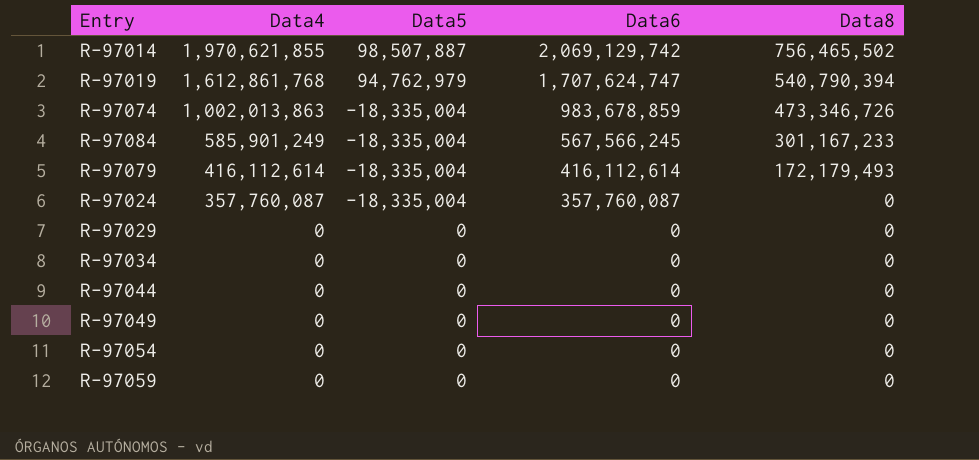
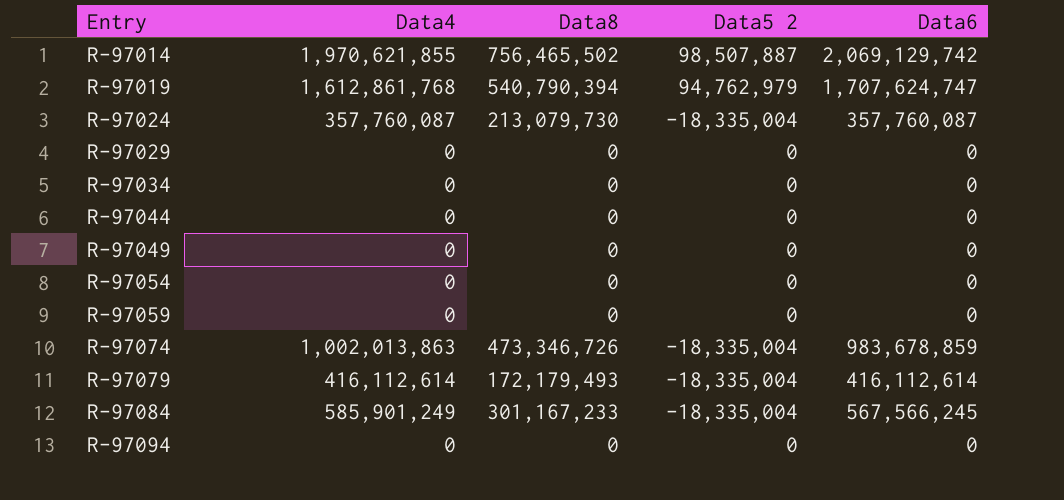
row order: Data4 descending -> Entry ascending
column Data8 | position: 5 -> 3
column name: Data5 -> Data5 2
R-97024 | Data8: 0 -> 213,079,730
row R-97094: none -> 0 | 0 | 0 | 0

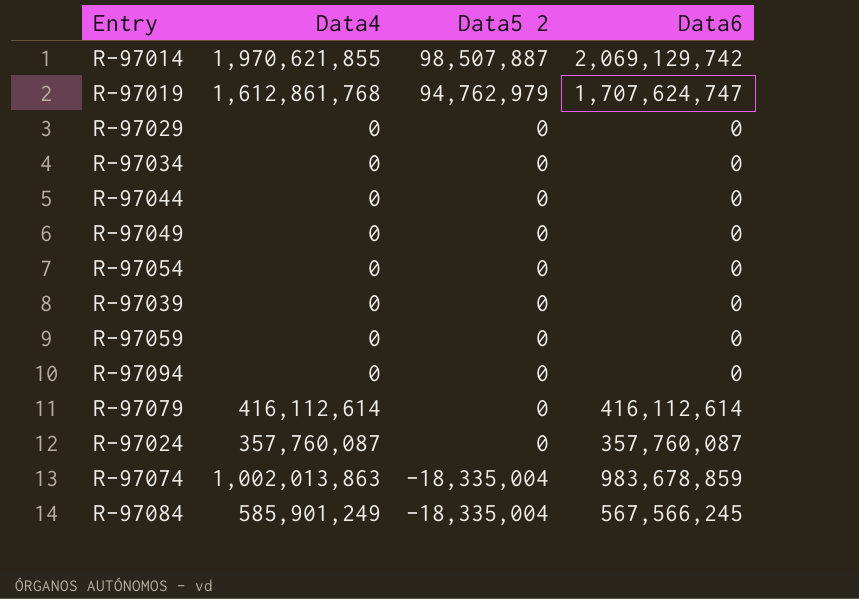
row order: Entry ascending -> Data5 2 descending
column Data8 | position: 3 -> none
row R-97039: none -> 0 | 0 | 0
R-97079 | Data5 2: -18,335,004 -> 0
R-97024 | Data5 2: -18,335,004 -> 0

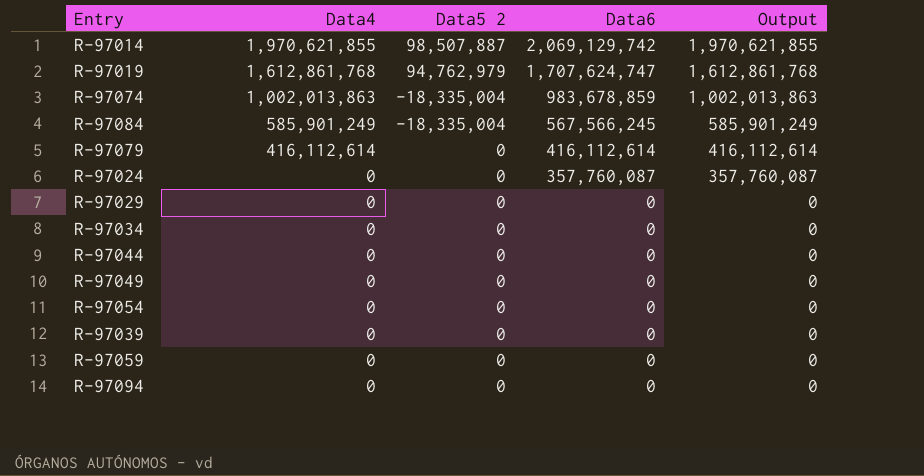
row order: Data5 2 descending -> Data4 descending
column Output | formula: none -> [Data6] - [Data5 2]
R-97024 | Data4: 357,760,087 -> 0

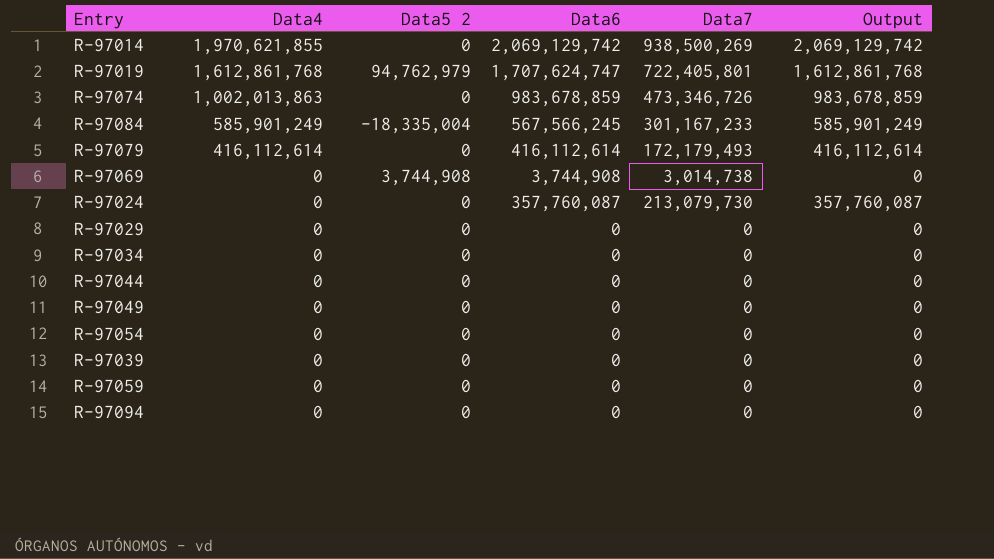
column Data7 | position: none -> 5
R-97014 | Data5 2: 98,507,887 -> 0
R-97014 | Output: 1,970,621,855 -> 2,069,129,742
R-97074 | Data5 2: -18,335,004 -> 0
R-97074 | Output: 1,002,013,863 -> 983,678,859
row R-97069: none -> 0 | 3,744,908 | 3,744,908 | 3,014,738 | 0

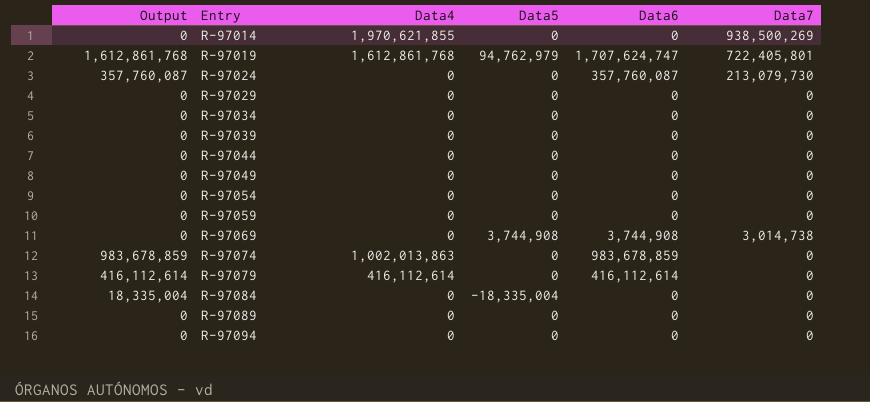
row order: Data4 descending -> Entry ascending
column Output | position: 6 -> 1
column name: Data5 2 -> Data5
R-97014 | Output: 2,069,129,742 -> 0
R-97014 | Data6: 2,069,129,742 -> 0
R-97074 | Data7: 473,346,726 -> 0
R-97079 | Data7: 172,179,493 -> 0
R-97084 | Output: 585,901,249 -> 18,335,004
R-97084 | Data4: 585,901,249 -> 0
R-97084 | Data6: 567,566,245 -> 0
R-97084 | Data7: 301,167,233 -> 0
row R-97089: none -> 0 | 0 | 0 | 0 | 0

